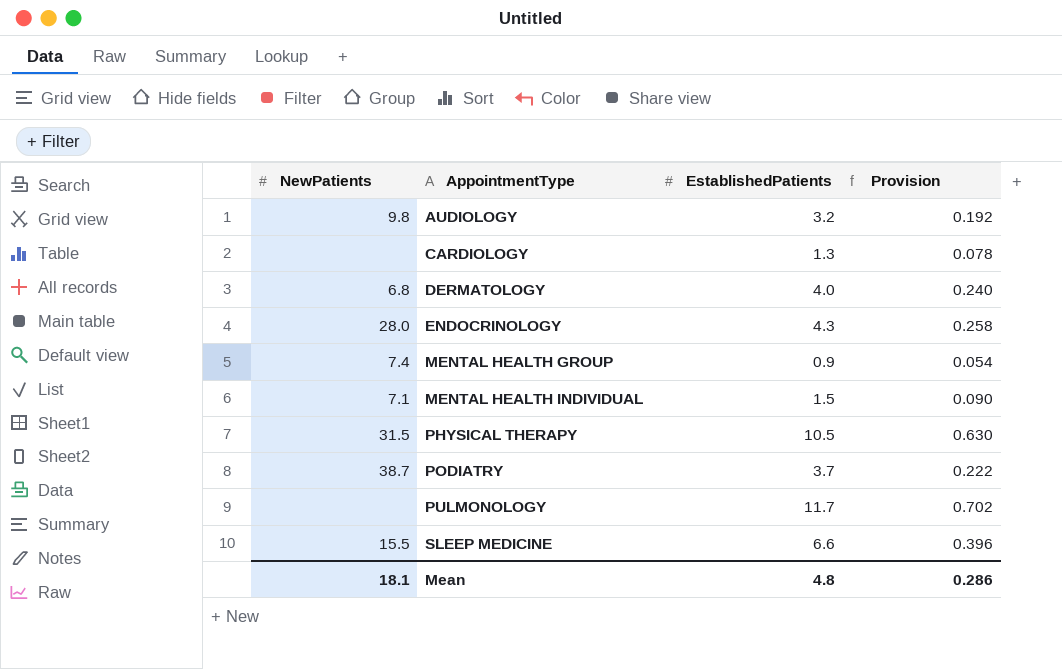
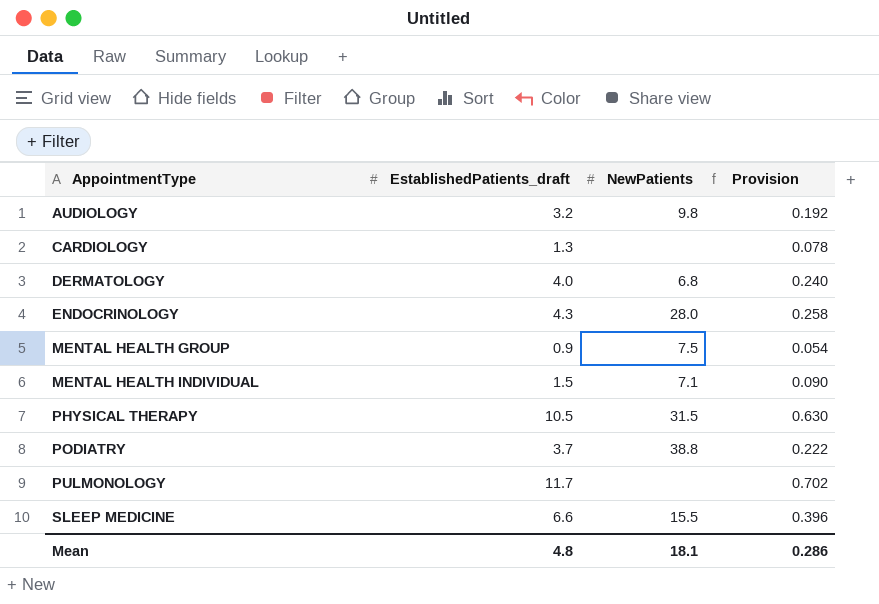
column name: EstablishedPatients -> EstablishedPatients_draft
column NewPatients | position: 1 -> 3
MENTAL HEALTH GROUP | NewPatients: 7.4 -> 7.5
PODIATRY | NewPatients: 38.7 -> 38.8

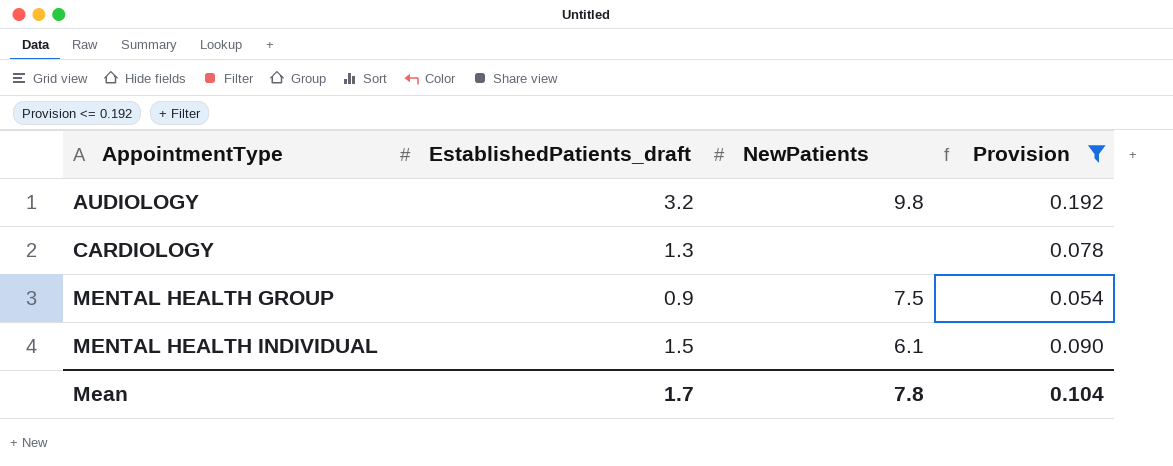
filter: none -> Provision <= 0.192
MENTAL HEALTH INDIVIDUAL | NewPatients: 7.1 -> 6.1
Mean | EstablishedPatients_draft: 4.8 -> 1.7
Mean | NewPatients: 18.1 -> 7.8
Mean | Provision: 0.286 -> 0.104

